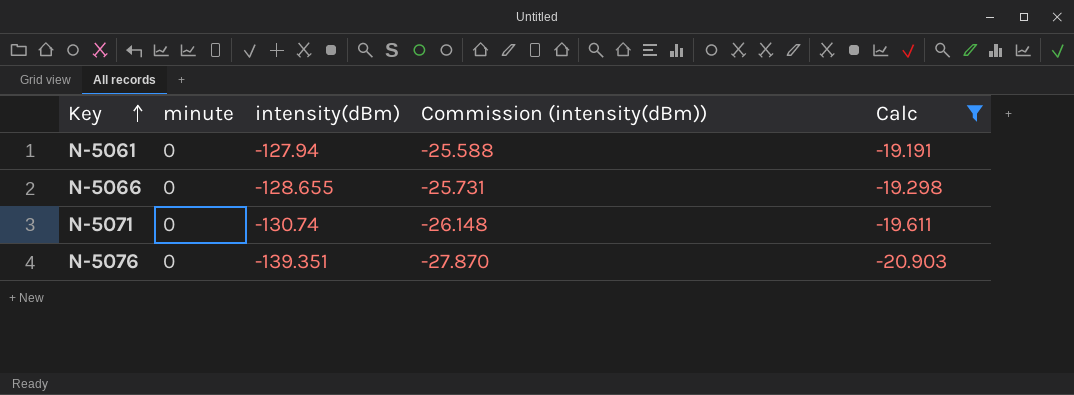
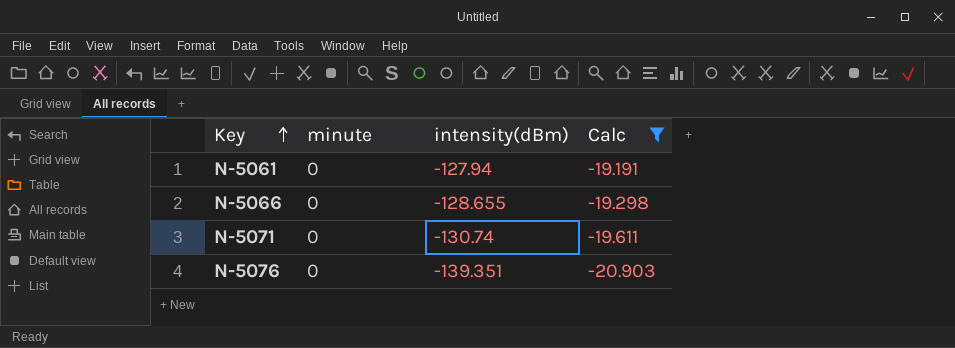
column Commission (intensity(dBm)) | formula: [intensity(dBm)] * 0.2 -> none

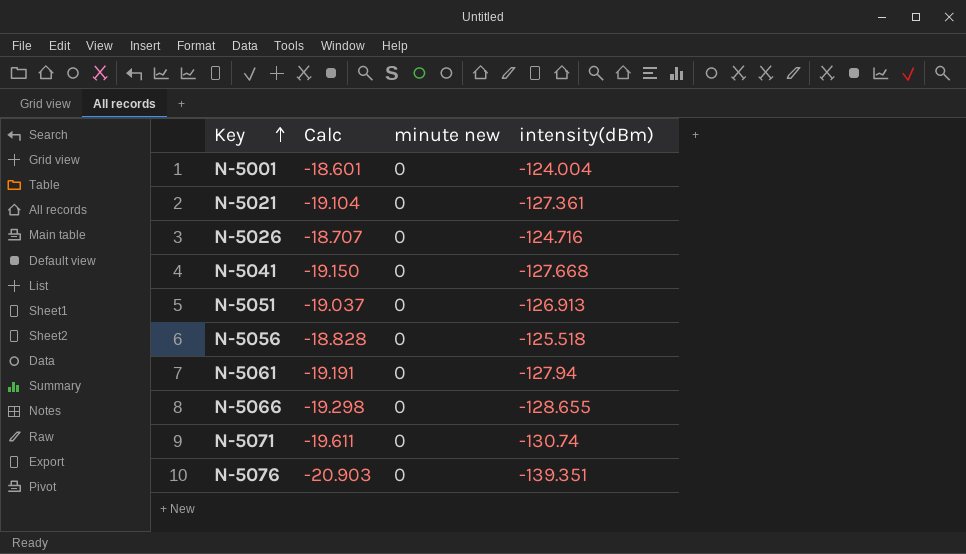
filter: Calc <= -19.191 -> none
column Calc | position: 4 -> 2
column name: minute -> minute new

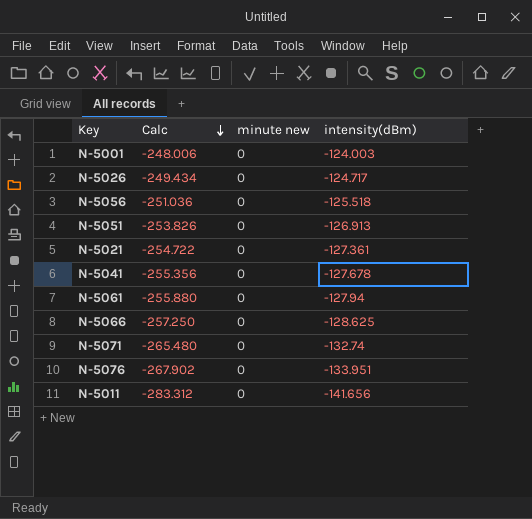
row order: Key ascending -> Calc descending
column Calc | formula: [intensity(dBm)] * 0.15 -> [intensity(dBm)] * 2
N-5001 | intensity(dBm): -124.004 -> -124.003
N-5026 | intensity(dBm): -124.716 -> -124.717
N-5041 | intensity(dBm): -127.668 -> -127.678
N-5066 | intensity(dBm): -128.655 -> -128.625
N-5071 | intensity(dBm): -130.74 -> -132.74
N-5076 | intensity(dBm): -139.351 -> -133.951
row N-5011: none -> -283.312 | 0 | -141.656

